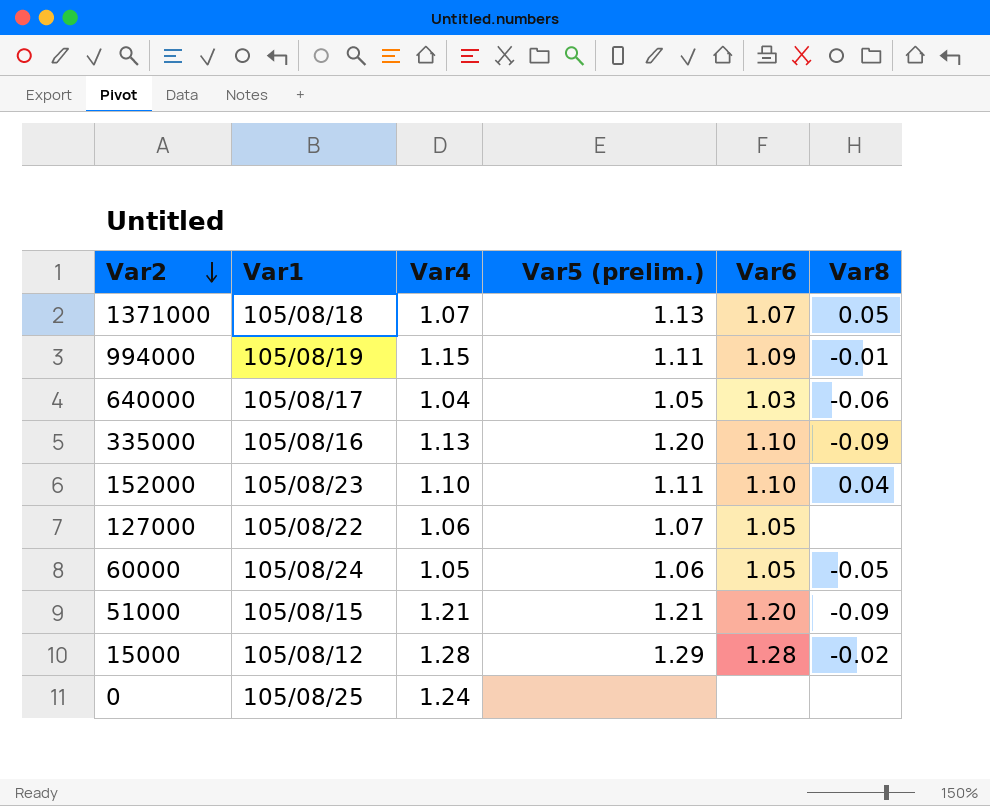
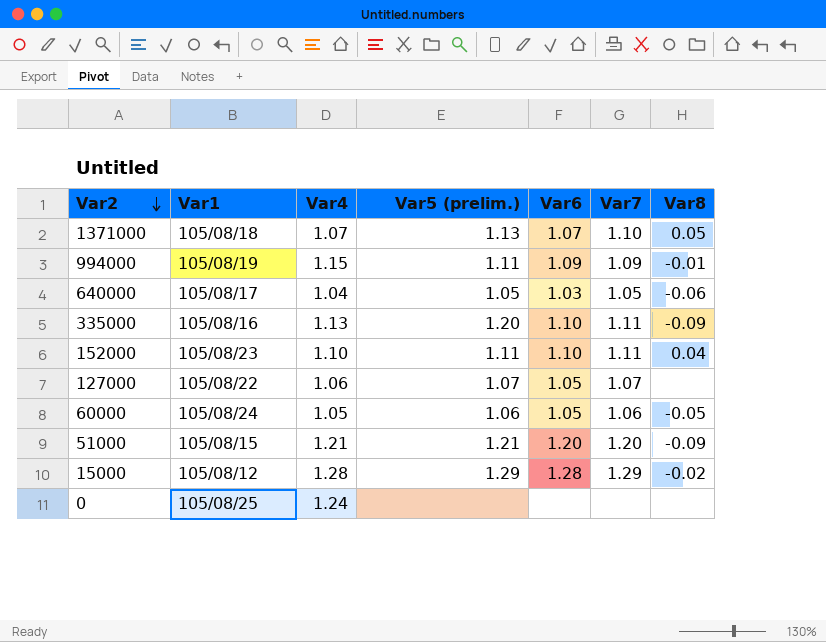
column Var7 | position: none -> 6

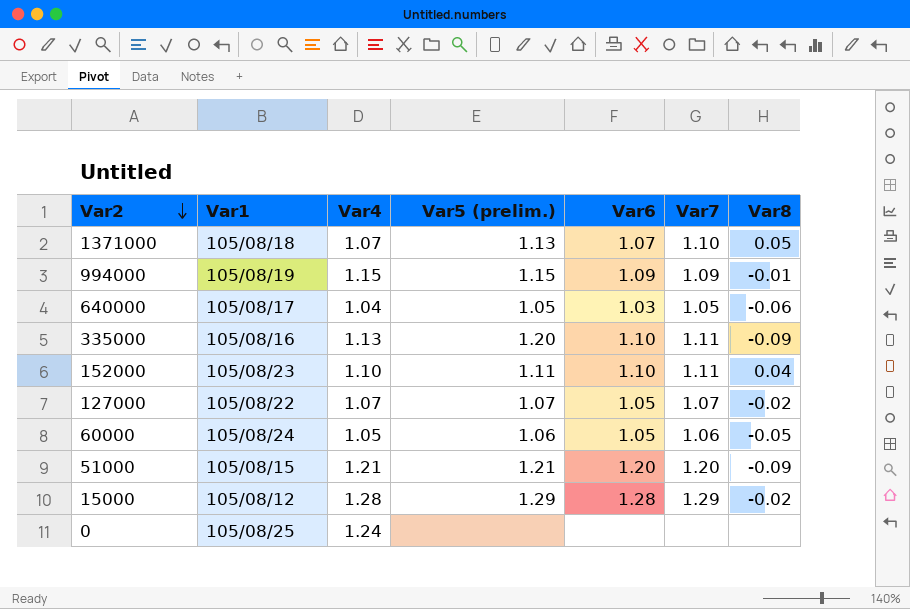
994000 | Var5 (prelim.): 1.11 -> 1.15
127000 | Var4: 1.06 -> 1.07
127000 | Var8: none -> -0.02

